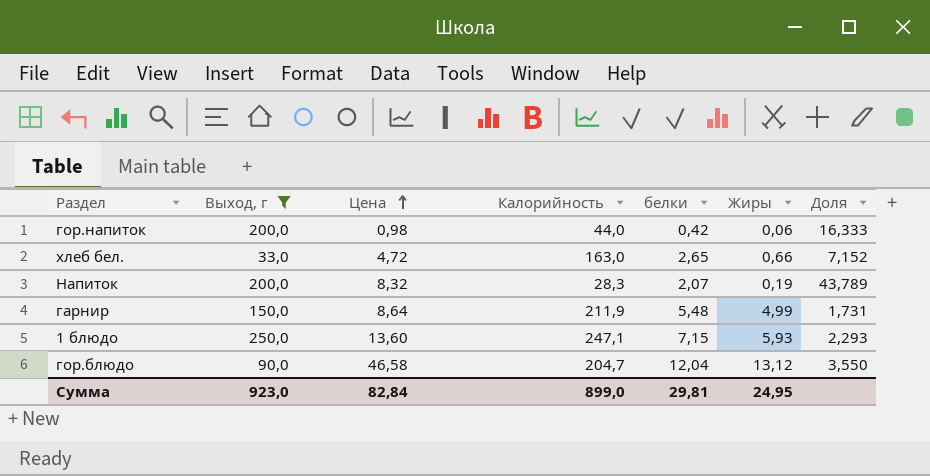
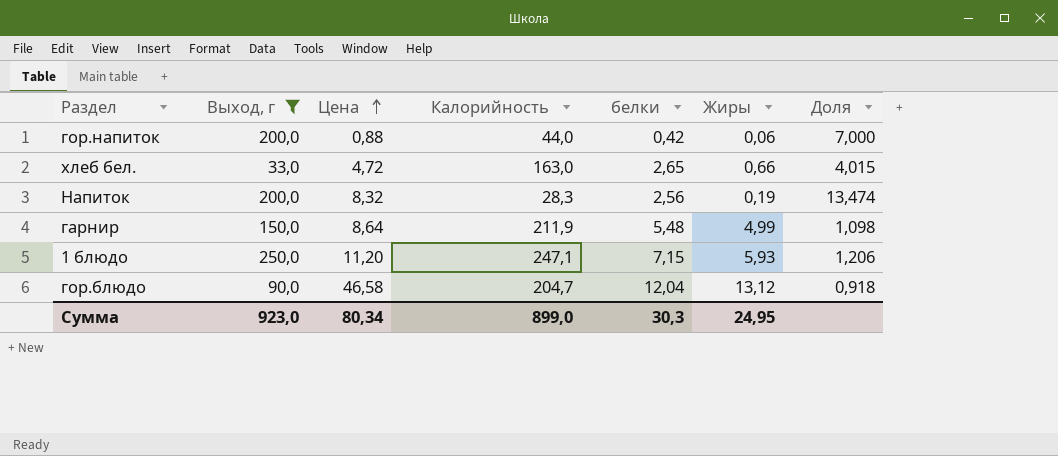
column Доля | formula: [Цена] / [Жиры] -> [белки] / [Жиры]
гор.напиток | Цена: 0,98 -> 0,88
Напиток | белки: 2,07 -> 2,56
1 блюдо | Цена: 13,60 -> 11,20
Сумма | Цена: 82,84 -> 80,34
Сумма | белки: 29,81 -> 30,3

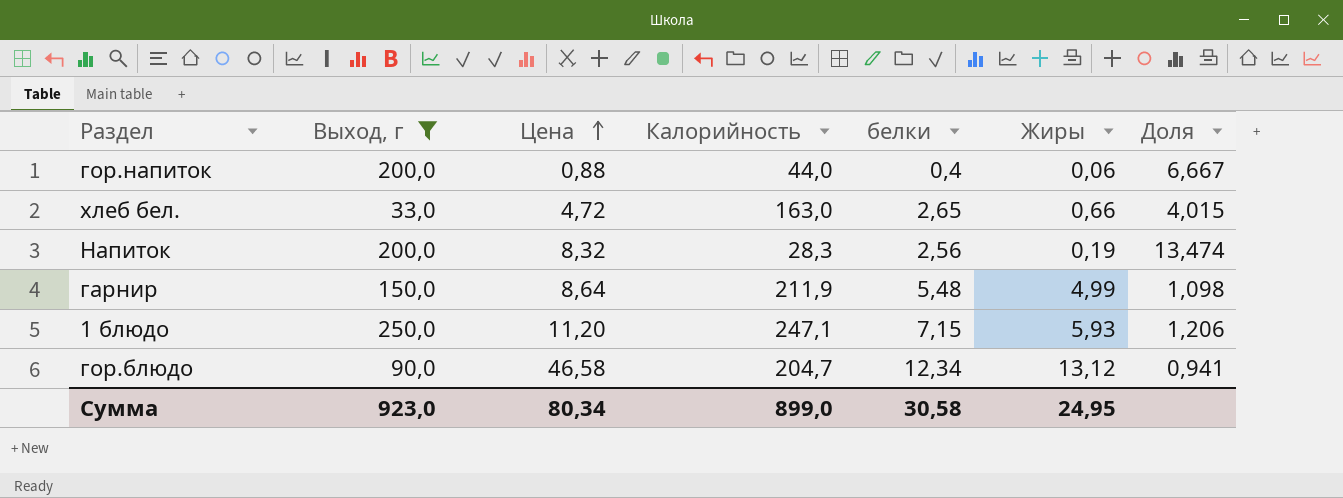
гор.напиток | белки: 0,42 -> 0,4
гор.напиток | Доля: 7,000 -> 6,667
гор.блюдо | белки: 12,04 -> 12,34
гор.блюдо | Доля: 0,918 -> 0,941
Сумма | белки: 30,3 -> 30,58

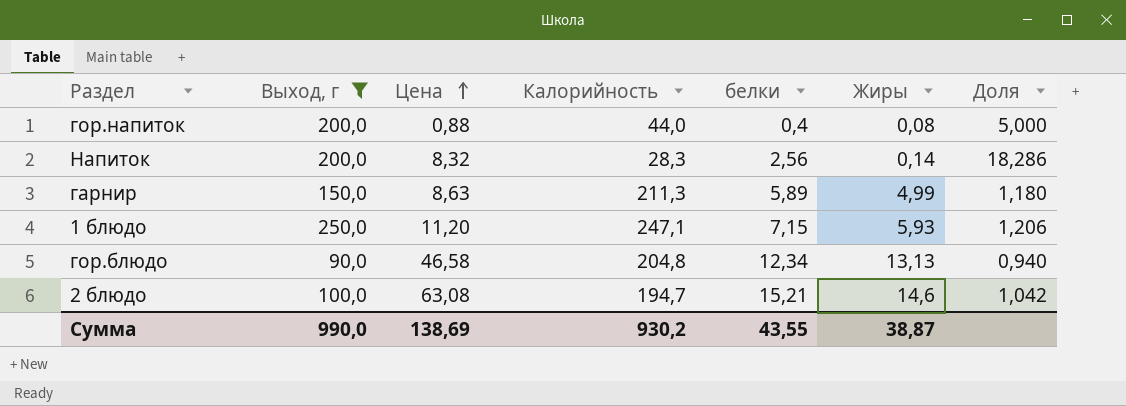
row хлеб бел.: 33,0 | 4,72 | 163,0 | 2,65 | 0,66 | 4,015 -> none
гор.напиток | Жиры: 0,06 -> 0,08
гор.напиток | Доля: 6,667 -> 5,000
Напиток | Жиры: 0,19 -> 0,14
Напиток | Доля: 13,474 -> 18,286
гарнир | Цена: 8,64 -> 8,63
гарнир | Калорийность: 211,9 -> 211,3
гарнир | белки: 5,48 -> 5,89
гарнир | Доля: 1,098 -> 1,180
гор.блюдо | Калорийность: 204,7 -> 204,8
гор.блюдо | Жиры: 13,12 -> 13,13
гор.блюдо | Доля: 0,941 -> 0,940
row 2 блюдо: none -> 100,0 | 63,08 | 194,7 | 15,21 | 14,6 | 1,042
Сумма | Выход, г: 923,0 -> 990,0
Сумма | Цена: 80,34 -> 138,69
Сумма | Калорийность: 899,0 -> 930,2
Сумма | белки: 30,58 -> 43,55
Сумма | Жиры: 24,95 -> 38,87

